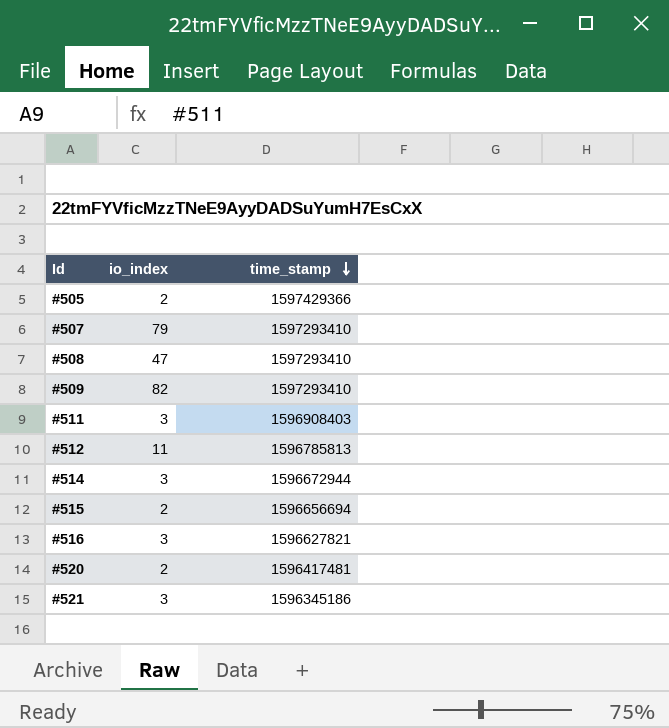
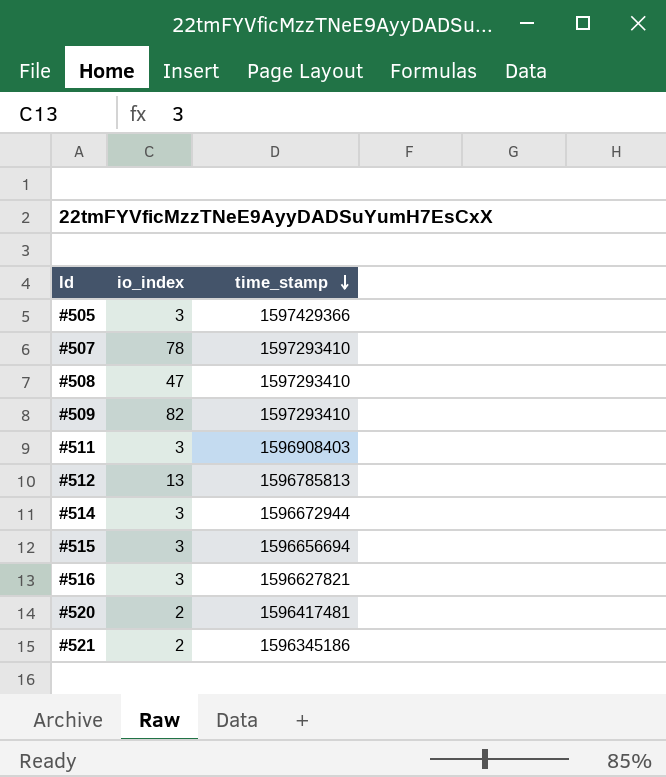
#505 | io_index: 2 -> 3
#507 | io_index: 79 -> 78
#512 | io_index: 11 -> 13
#515 | io_index: 2 -> 3
#521 | io_index: 3 -> 2

